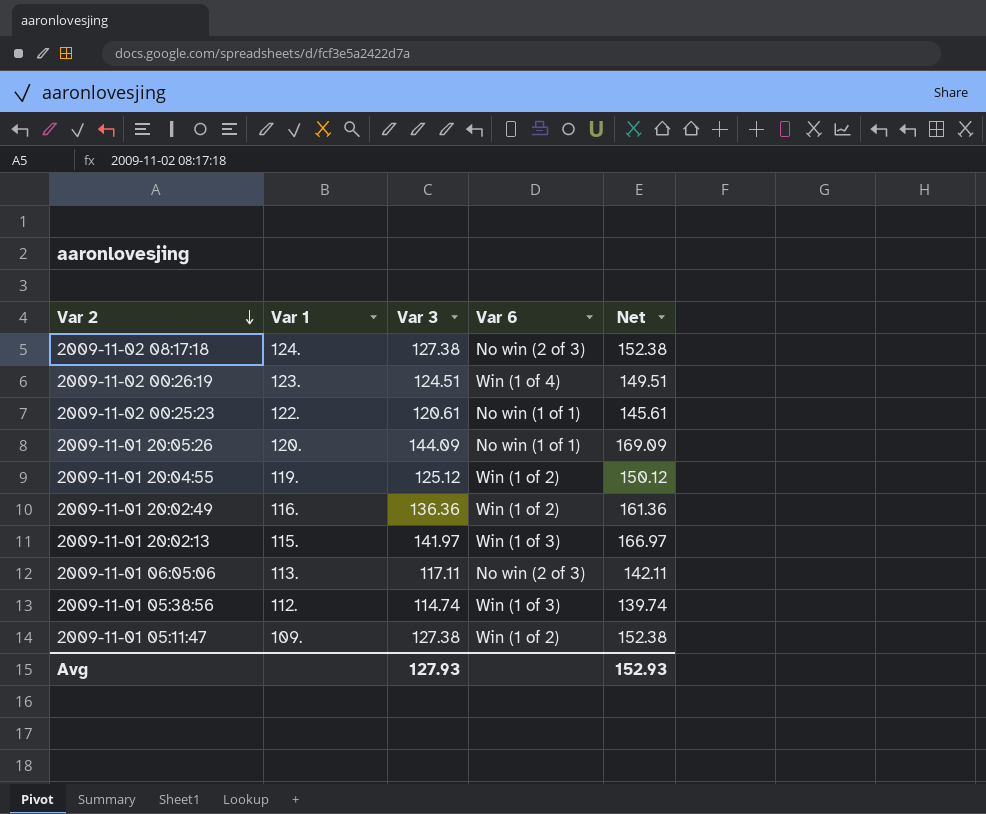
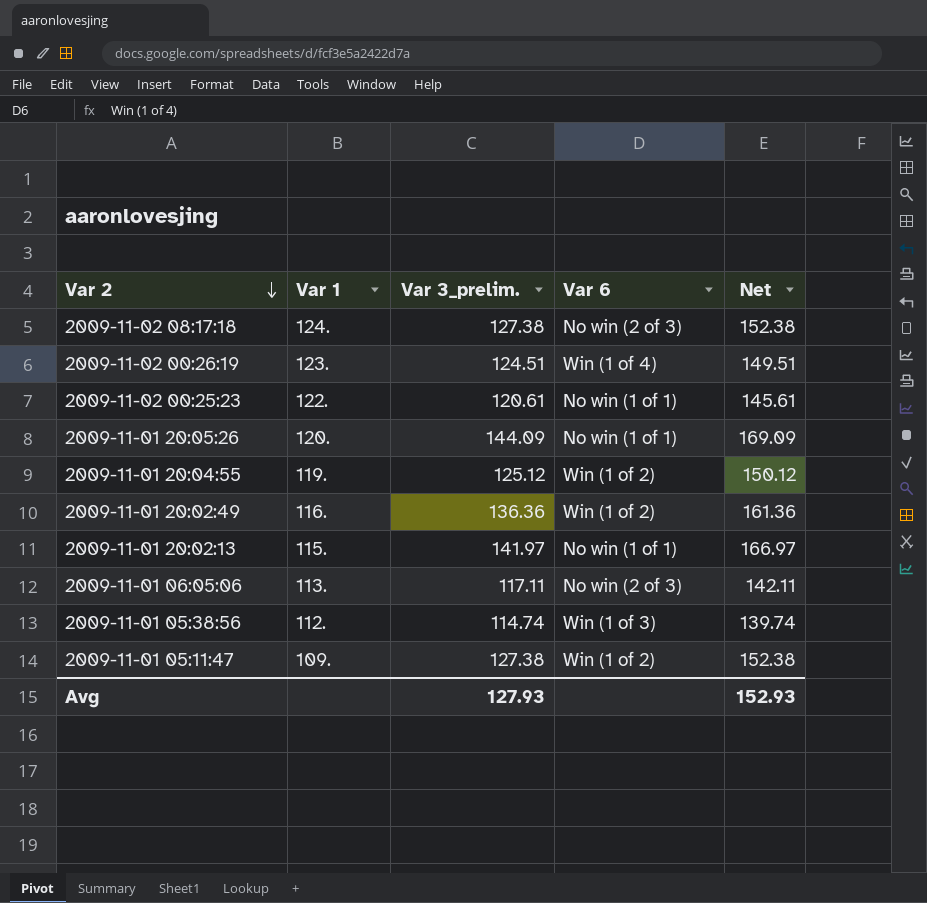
column name: Var 3 -> Var 3_prelim.
2009-11-01 20:02:13 | Var 6: Win (1 of 3) -> No win (1 of 1)

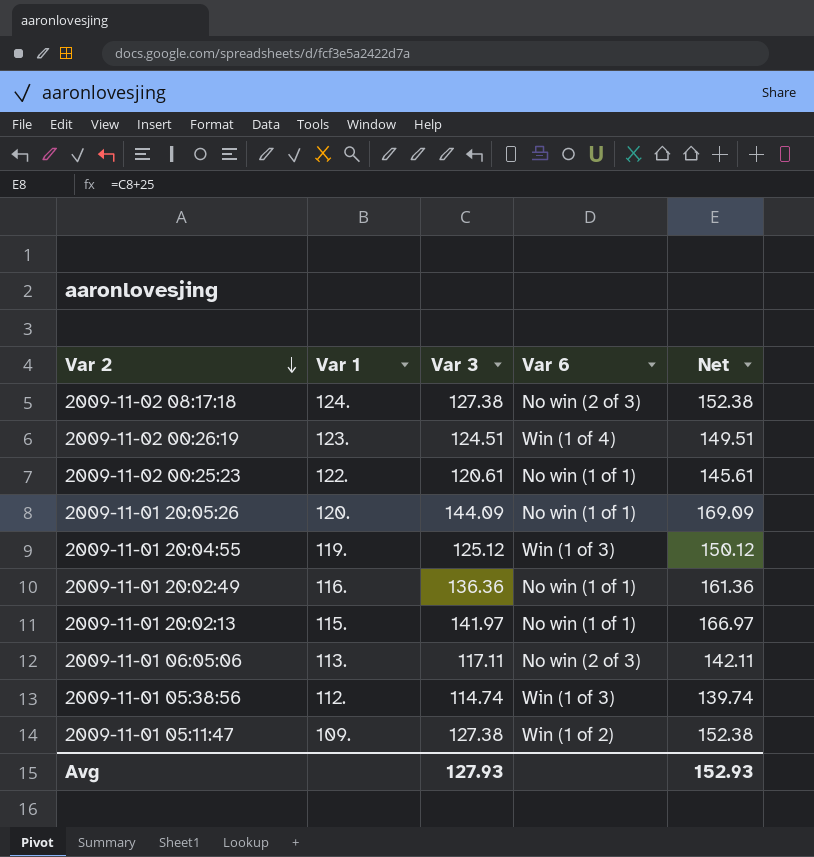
column name: Var 3_prelim. -> Var 3
2009-11-01 20:04:55 | Var 6: Win (1 of 2) -> Win (1 of 3)
2009-11-01 20:02:49 | Var 6: Win (1 of 2) -> No win (1 of 1)

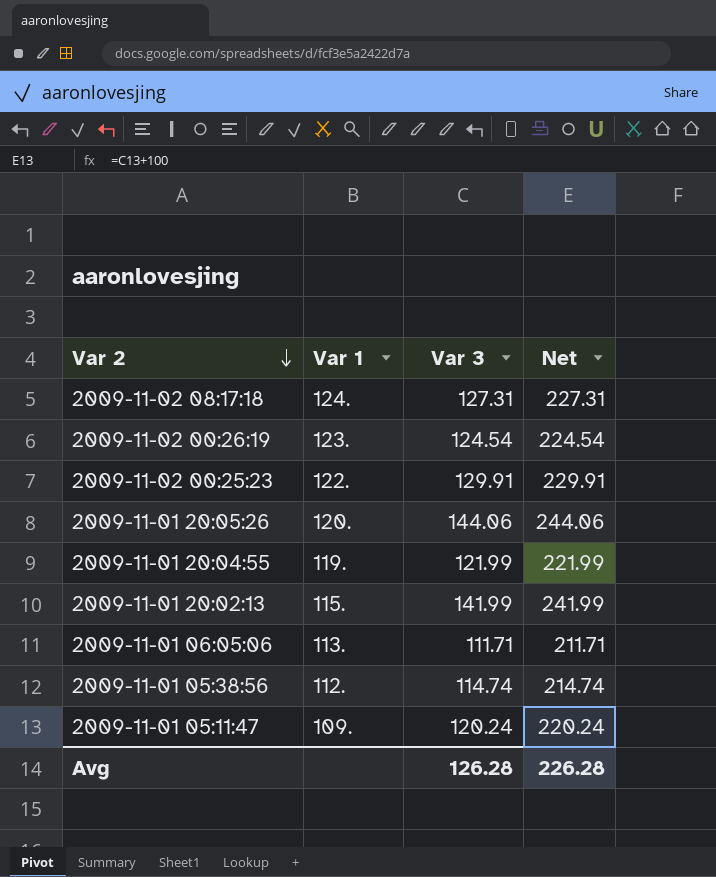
column Var 6 | position: 4 -> none
column Net | formula: [Var 3] + 25 -> [Var 3] + 100
row 2009-11-01 20:02:49: 116. | 136.36 | No win (1 of 1) | 161.36 -> none
2009-11-02 08:17:18 | Var 3: 127.38 -> 127.31
2009-11-02 00:26:19 | Var 3: 124.51 -> 124.54
2009-11-02 00:25:23 | Var 3: 120.61 -> 129.91
2009-11-01 20:05:26 | Var 3: 144.09 -> 144.06
2009-11-01 20:04:55 | Var 3: 125.12 -> 121.99
2009-11-01 20:02:13 | Var 3: 141.97 -> 141.99
2009-11-01 06:05:06 | Var 3: 117.11 -> 111.71
2009-11-01 05:11:47 | Var 3: 127.38 -> 120.24
Avg | Var 3: 127.93 -> 126.28
Avg | Net: 152.93 -> 226.28

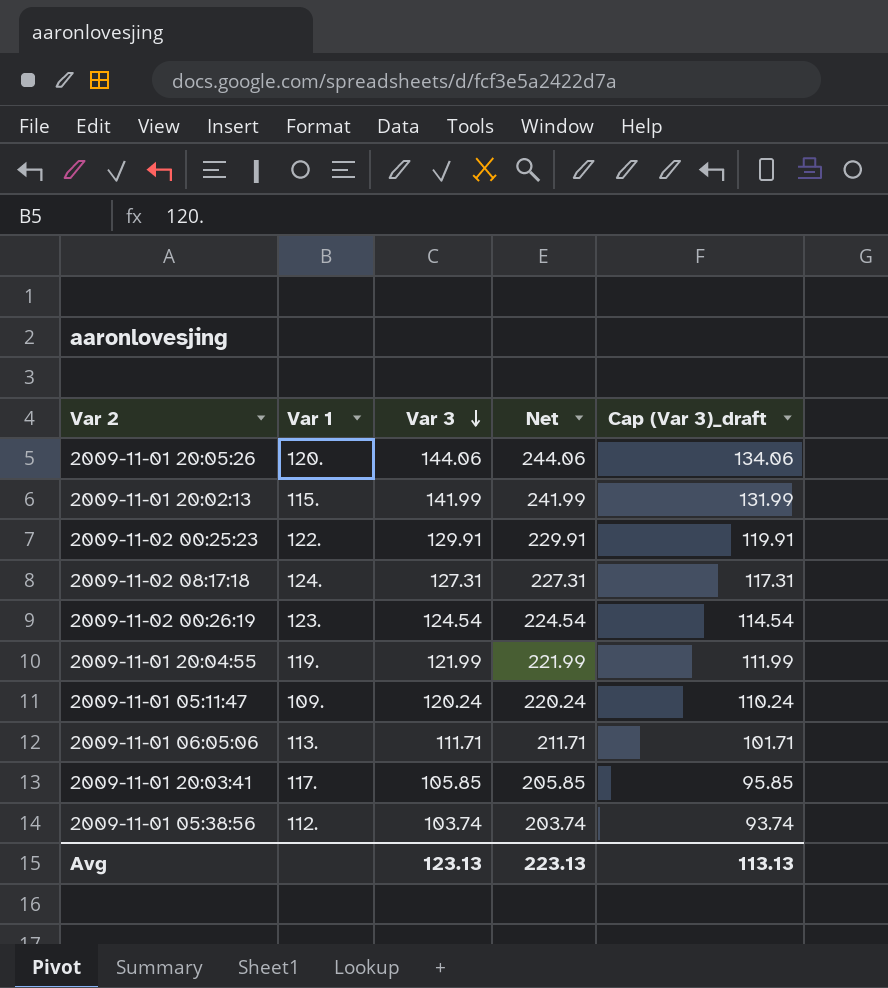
row order: Var 2 descending -> Var 3 descending
column Cap (Var 3)_draft | formula: none -> [Var 3] - 10
row 2009-11-01 20:03:41: none -> 117. | 105.85 | 205.85 | 95.85
2009-11-01 05:38:56 | Var 3: 114.74 -> 103.74
2009-11-01 05:38:56 | Net: 214.74 -> 203.74
Avg | Var 3: 126.28 -> 123.13
Avg | Net: 226.28 -> 223.13

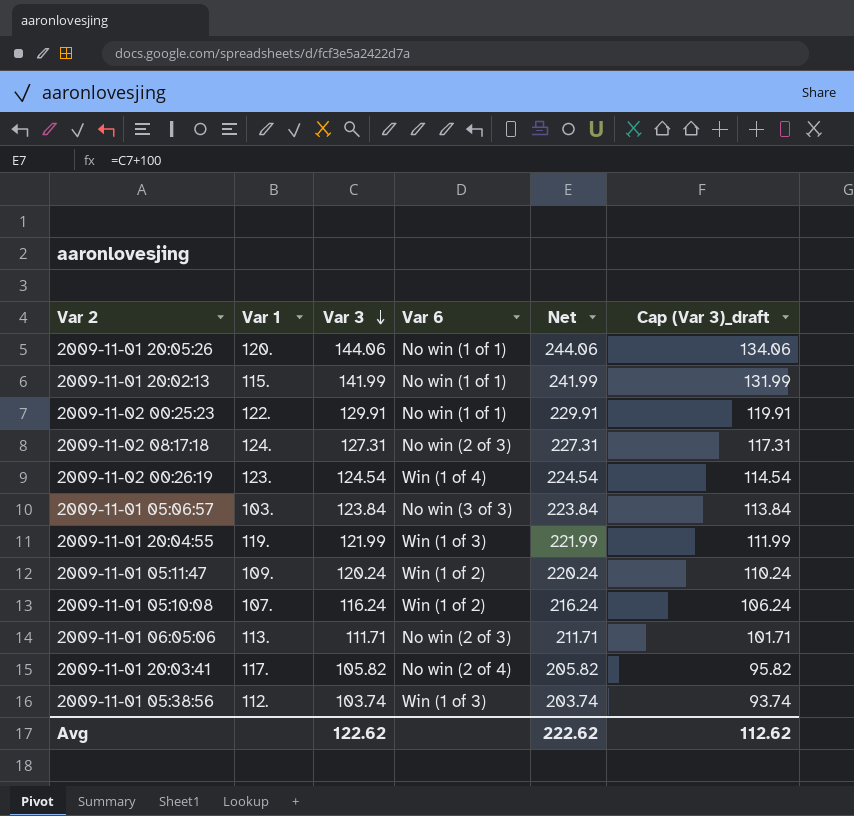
column Var 6 | position: none -> 4
row 2009-11-01 05:06:57: none -> 103. | 123.84 | No win (3 of 3) | 223.84 | 113.84
row 2009-11-01 05:10:08: none -> 107. | 116.24 | Win (1 of 2) | 216.24 | 106.24
2009-11-01 20:03:41 | Var 3: 105.85 -> 105.82
2009-11-01 20:03:41 | Net: 205.85 -> 205.82
2009-11-01 20:03:41 | Cap (Var 3)_draft: 95.85 -> 95.82
Avg | Var 3: 123.13 -> 122.62
Avg | Net: 223.13 -> 222.62
Avg | Cap (Var 3)_draft: 113.13 -> 112.62

